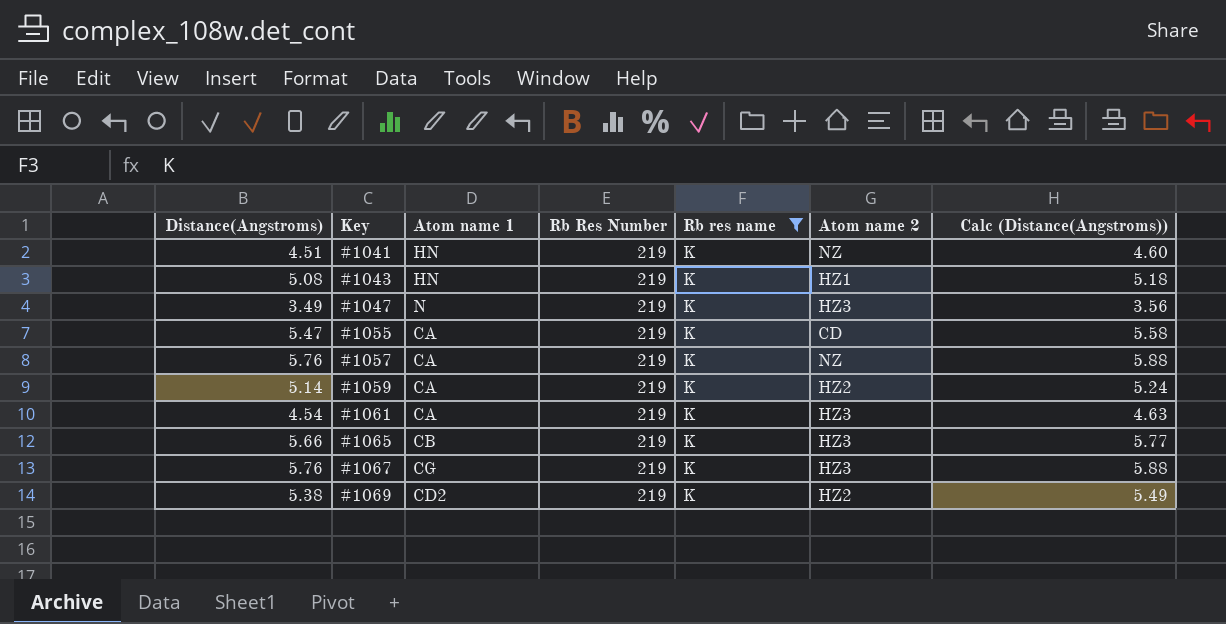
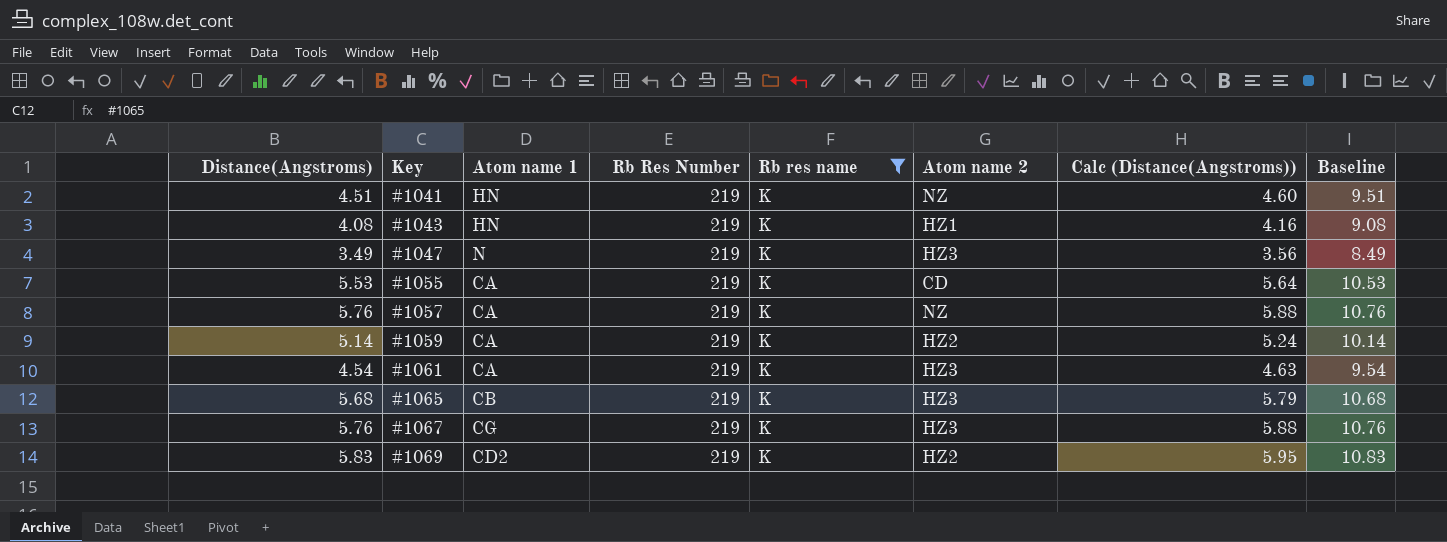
column Baseline | formula: none -> [Distance(Angstroms)] + 5
#1043 | Distance(Angstroms): 5.08 -> 4.08
#1043 | Calc (Distance(Angstroms)): 5.18 -> 4.16
#1055 | Distance(Angstroms): 5.47 -> 5.53
#1055 | Calc (Distance(Angstroms)): 5.58 -> 5.64
#1065 | Distance(Angstroms): 5.66 -> 5.68
#1065 | Calc (Distance(Angstroms)): 5.77 -> 5.79
#1069 | Distance(Angstroms): 5.38 -> 5.83
#1069 | Calc (Distance(Angstroms)): 5.49 -> 5.95

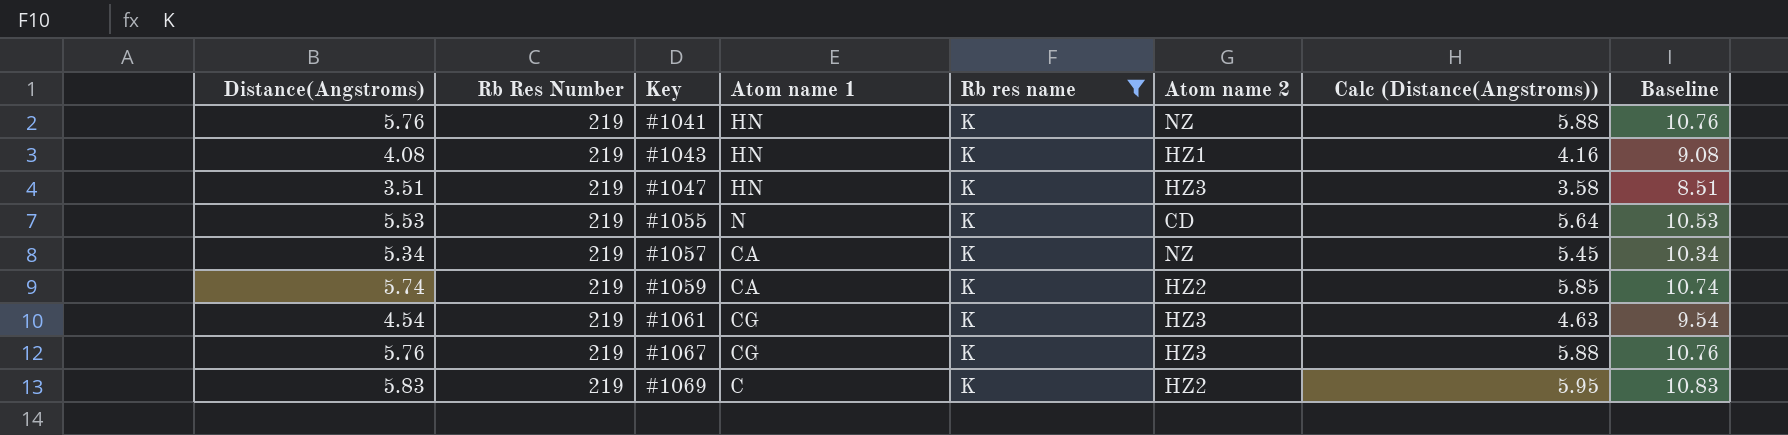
column Rb Res Number | position: 4 -> 2
row #1065: 5.68 | CB | 219 | K | HZ3 | 5.79 | 10.68 -> none
#1041 | Distance(Angstroms): 4.51 -> 5.76
#1041 | Calc (Distance(Angstroms)): 4.60 -> 5.88
#1041 | Baseline: 9.51 -> 10.76
#1047 | Distance(Angstroms): 3.49 -> 3.51
#1047 | Atom name 1: N -> HN
#1047 | Calc (Distance(Angstroms)): 3.56 -> 3.58
#1047 | Baseline: 8.49 -> 8.51
#1055 | Atom name 1: CA -> N
#1057 | Distance(Angstroms): 5.76 -> 5.34
#1057 | Calc (Distance(Angstroms)): 5.88 -> 5.45
#1057 | Baseline: 10.76 -> 10.34
#1059 | Distance(Angstroms): 5.14 -> 5.74
#1059 | Calc (Distance(Angstroms)): 5.24 -> 5.85
#1059 | Baseline: 10.14 -> 10.74
#1061 | Atom name 1: CA -> CG
#1069 | Atom name 1: CD2 -> C

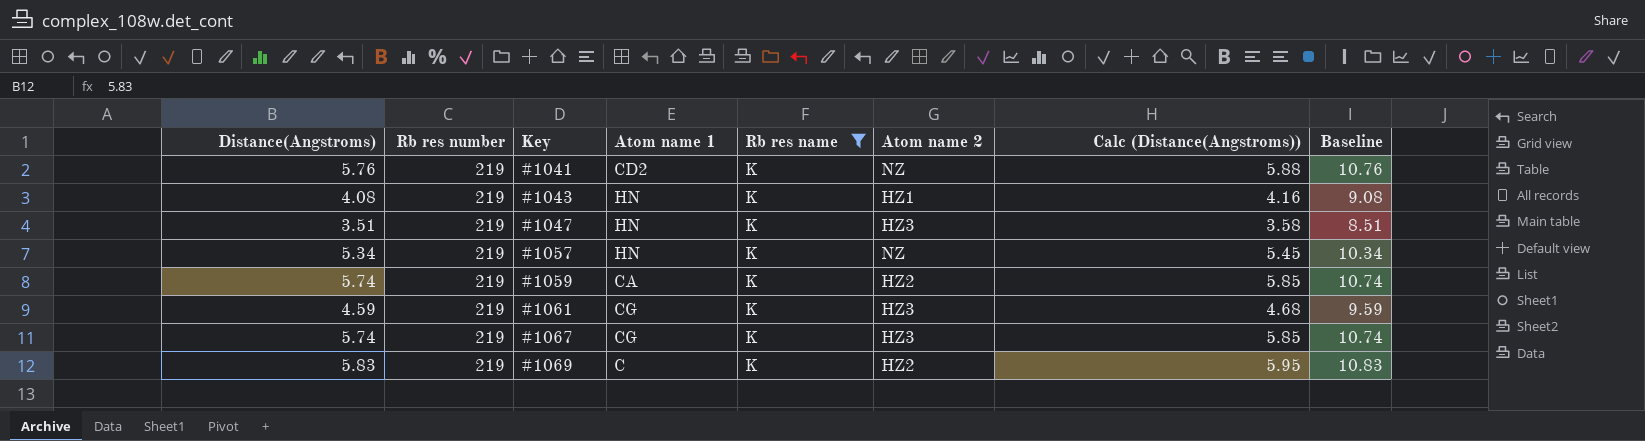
column name: Rb Res Number -> Rb res number
row #1055: 5.53 | 219 | N | K | CD | 5.64 | 10.53 -> none
#1041 | Atom name 1: HN -> CD2
#1057 | Atom name 1: CA -> HN
#1061 | Distance(Angstroms): 4.54 -> 4.59
#1061 | Calc (Distance(Angstroms)): 4.63 -> 4.68
#1061 | Baseline: 9.54 -> 9.59
#1067 | Distance(Angstroms): 5.76 -> 5.74
#1067 | Calc (Distance(Angstroms)): 5.88 -> 5.85
#1067 | Baseline: 10.76 -> 10.74

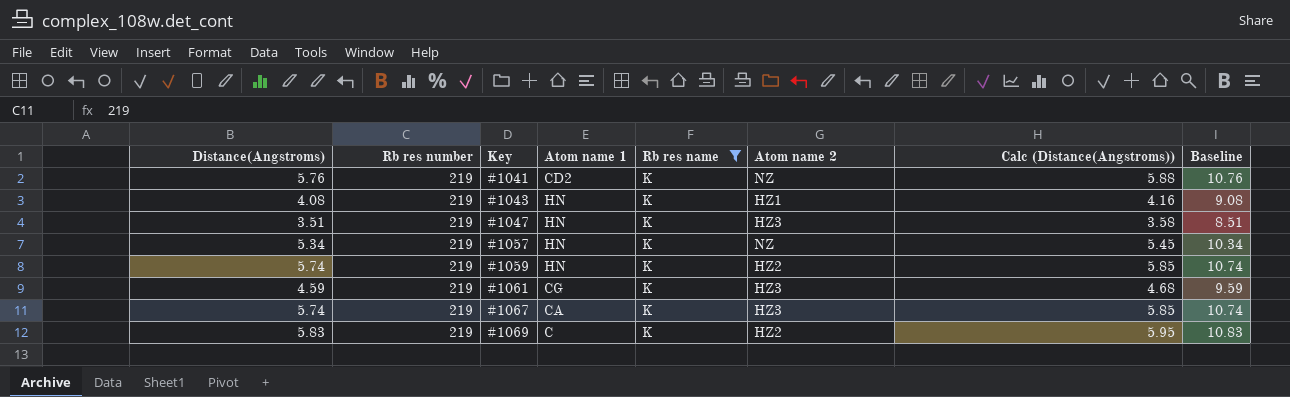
#1059 | Atom name 1: CA -> HN
#1067 | Atom name 1: CG -> CA

